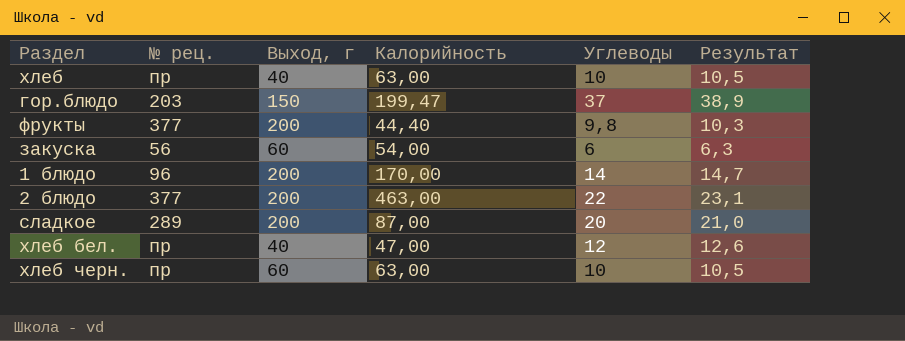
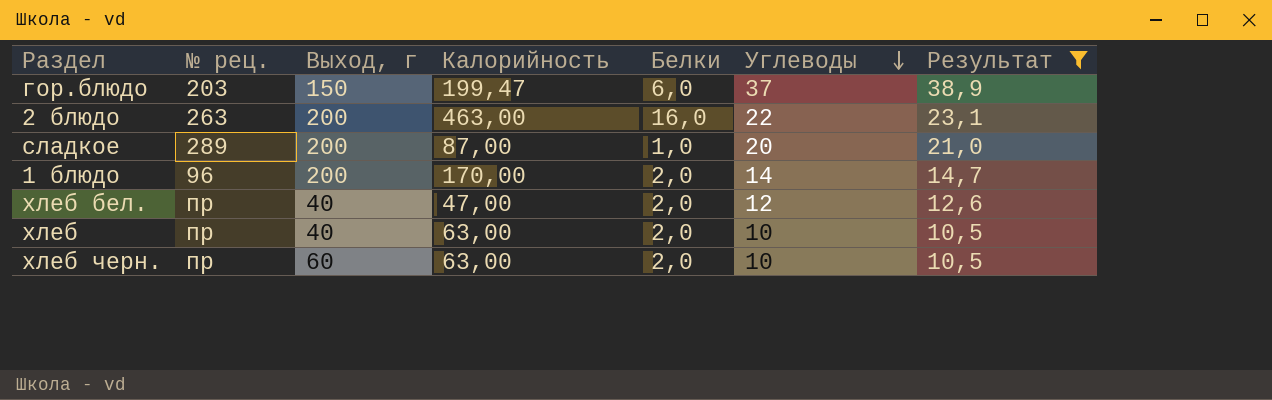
filter: none -> Результат >= 10,5
row order: none -> Углеводы descending
column Белки | position: none -> 5
2 блюдо | № рец.: 377 -> 263

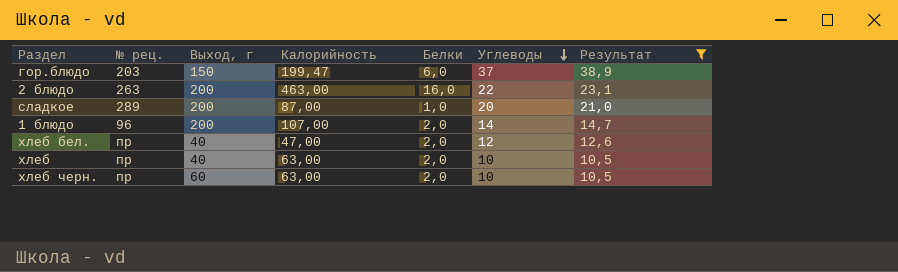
1 блюдо | Калорийность: 170,00 -> 107,00

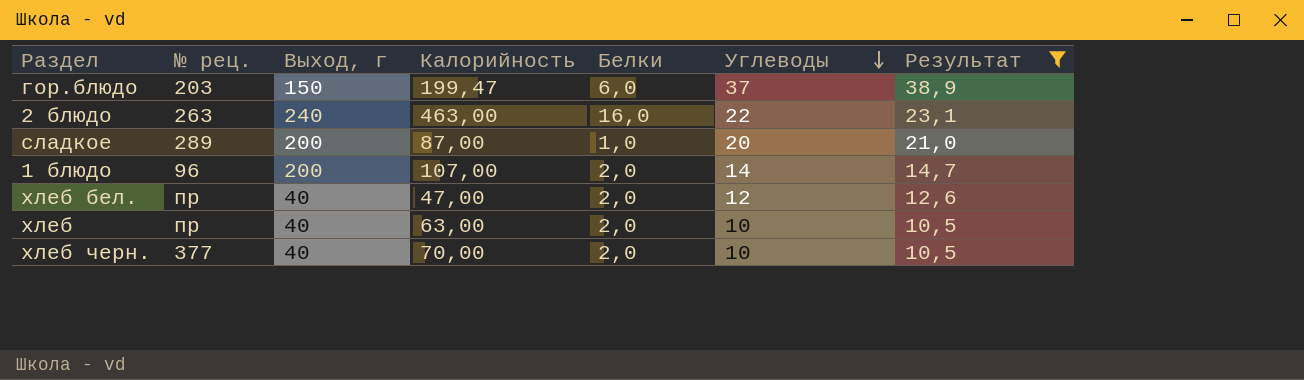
2 блюдо | Выход, г: 200 -> 240
хлеб черн. | № рец.: пр -> 377
хлеб черн. | Выход, г: 60 -> 40
хлеб черн. | Калорийность: 63,00 -> 70,00

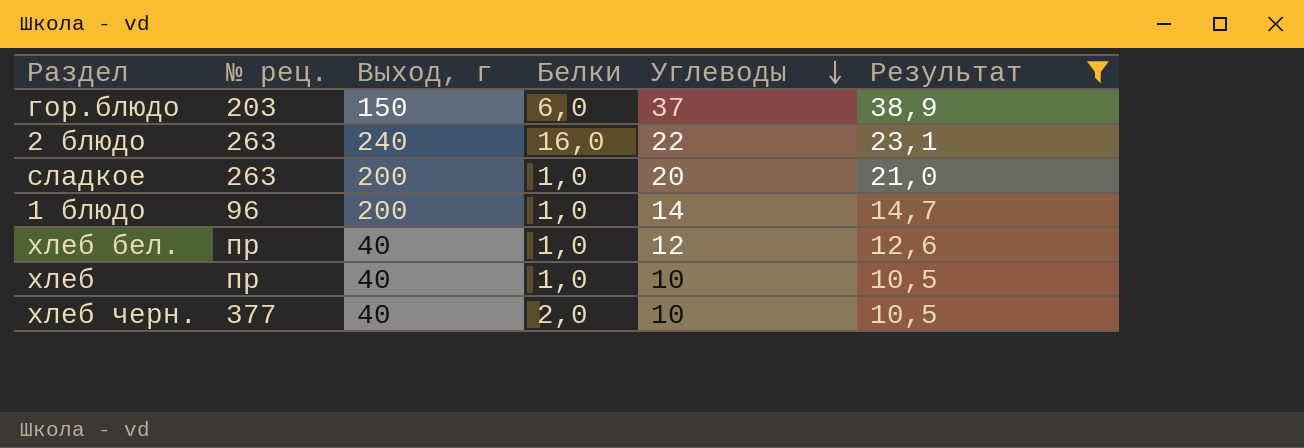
column Калорийность | position: 4 -> none
сладкое | № рец.: 289 -> 263
1 блюдо | Белки: 2,0 -> 1,0
хлеб бел. | Белки: 2,0 -> 1,0
хлеб | Белки: 2,0 -> 1,0

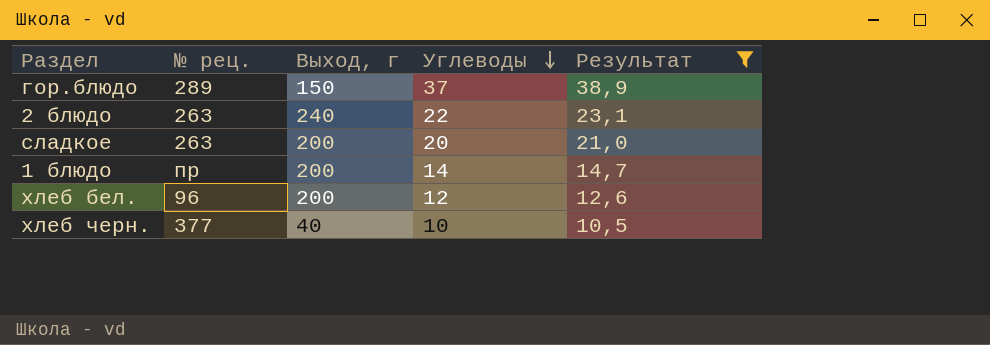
column Белки | position: 4 -> none
row хлеб: пр | 40 | 1,0 | 10 | 10,5 -> none
гор.блюдо | № рец.: 203 -> 289
1 блюдо | № рец.: 96 -> пр
хлеб бел. | № рец.: пр -> 96
хлеб бел. | Выход, г: 40 -> 200

